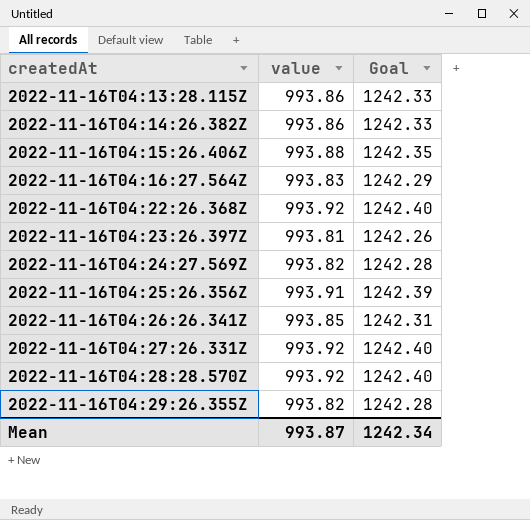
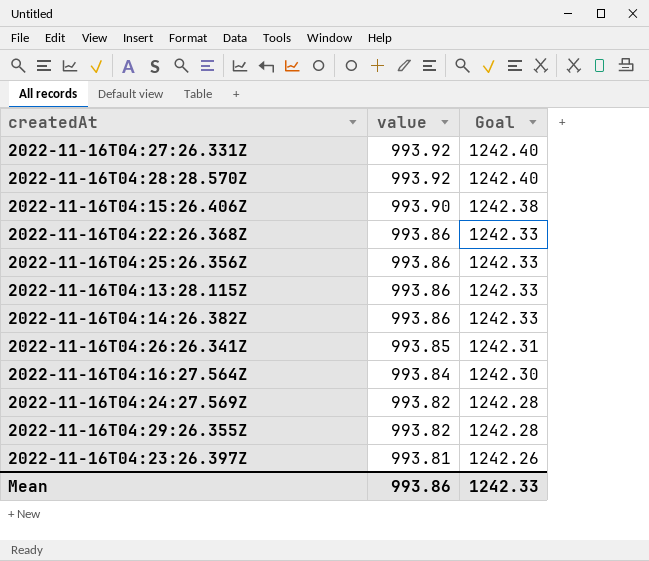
row order: createdAt ascending -> value descending
2022-11-16T04:15:26.406Z | value: 993.88 -> 993.90
2022-11-16T04:15:26.406Z | Goal: 1242.35 -> 1242.38
2022-11-16T04:22:26.368Z | value: 993.92 -> 993.86
2022-11-16T04:22:26.368Z | Goal: 1242.40 -> 1242.33
2022-11-16T04:25:26.356Z | value: 993.91 -> 993.86
2022-11-16T04:25:26.356Z | Goal: 1242.39 -> 1242.33
2022-11-16T04:16:27.564Z | value: 993.83 -> 993.84
2022-11-16T04:16:27.564Z | Goal: 1242.29 -> 1242.30
Mean | value: 993.87 -> 993.86
Mean | Goal: 1242.34 -> 1242.33

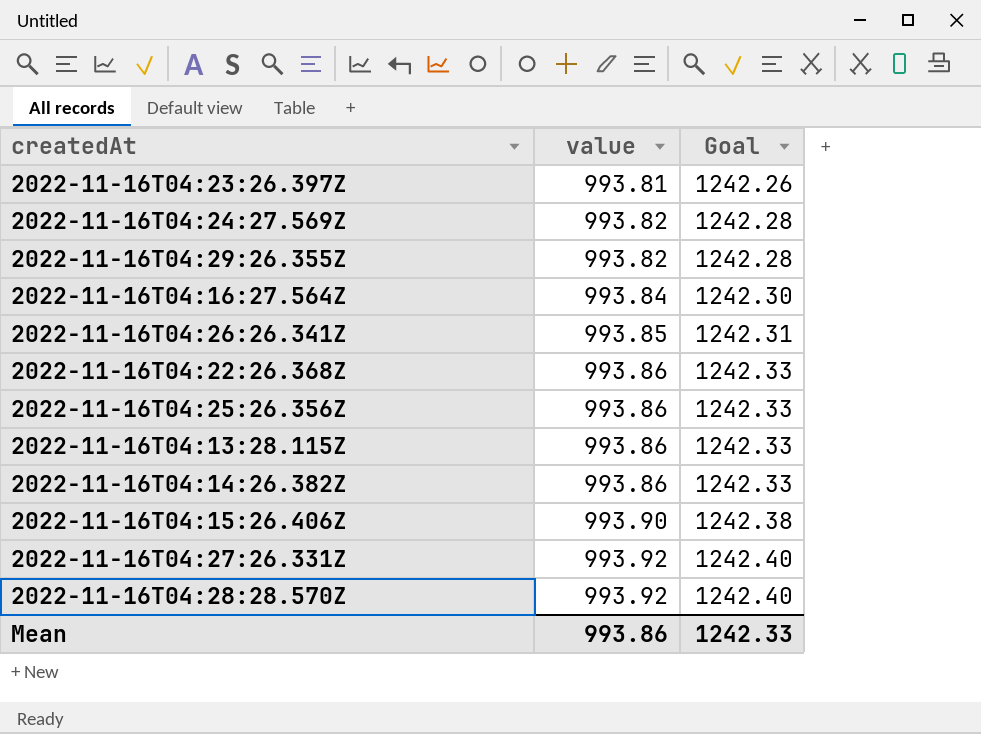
row order: value descending -> value ascending

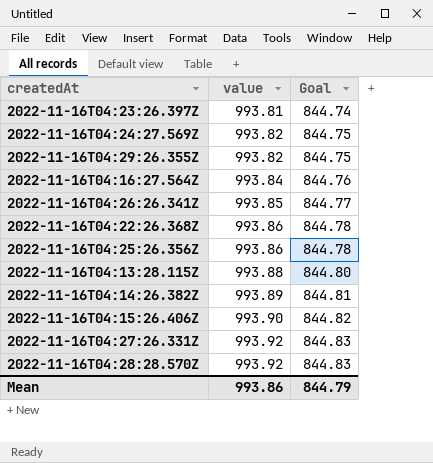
column Goal | formula: [value] * 1.25 -> [value] * 0.85
2022-11-16T04:13:28.115Z | value: 993.86 -> 993.88
2022-11-16T04:14:26.382Z | value: 993.86 -> 993.89
Mean | Goal: 1242.33 -> 844.79

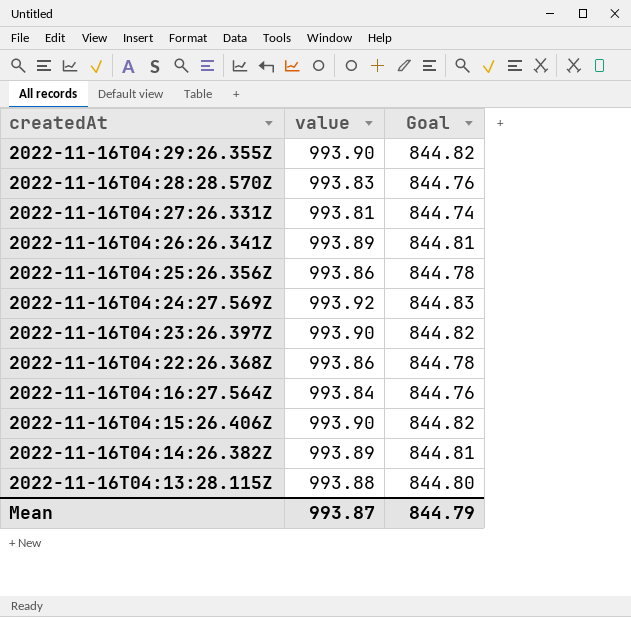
row order: value ascending -> createdAt descending
2022-11-16T04:29:26.355Z | value: 993.82 -> 993.90
2022-11-16T04:29:26.355Z | Goal: 844.75 -> 844.82
2022-11-16T04:28:28.570Z | value: 993.92 -> 993.83
2022-11-16T04:28:28.570Z | Goal: 844.83 -> 844.76
2022-11-16T04:27:26.331Z | value: 993.92 -> 993.81
2022-11-16T04:27:26.331Z | Goal: 844.83 -> 844.74
2022-11-16T04:26:26.341Z | value: 993.85 -> 993.89
2022-11-16T04:26:26.341Z | Goal: 844.77 -> 844.81
2022-11-16T04:24:27.569Z | value: 993.82 -> 993.92
2022-11-16T04:24:27.569Z | Goal: 844.75 -> 844.83
2022-11-16T04:23:26.397Z | value: 993.81 -> 993.90
2022-11-16T04:23:26.397Z | Goal: 844.74 -> 844.82
Mean | value: 993.86 -> 993.87

